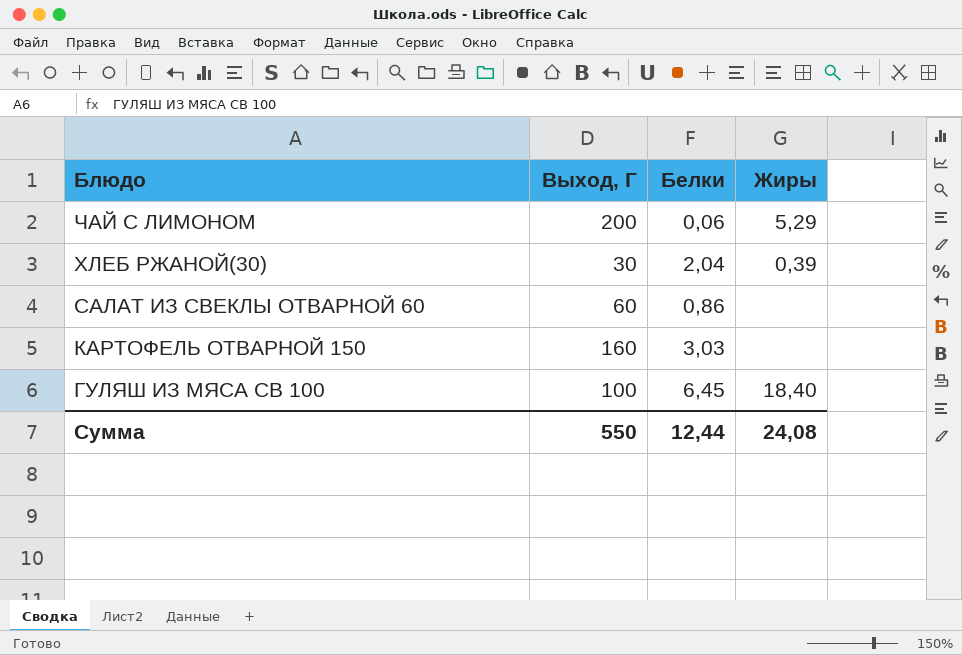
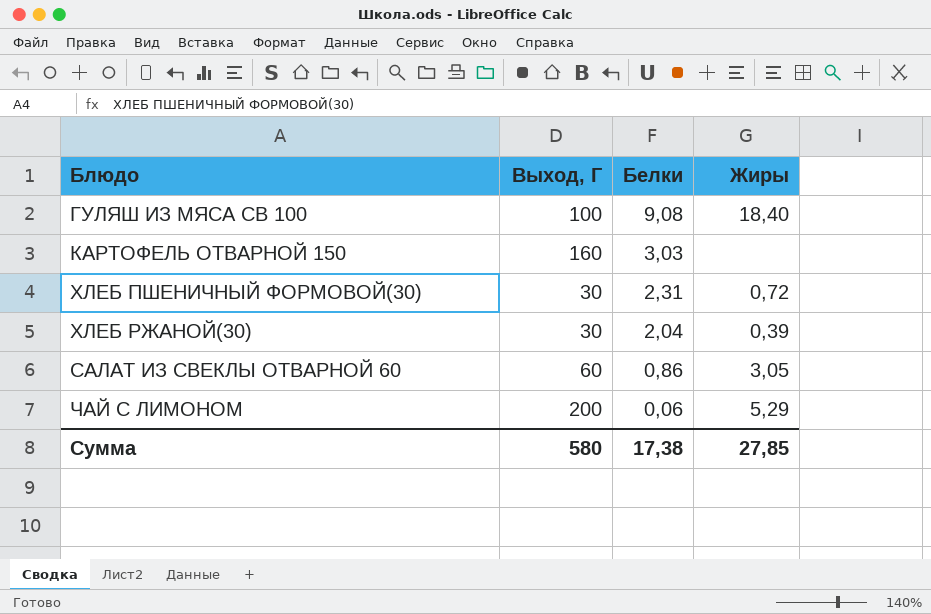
row order: Блюдо descending -> Белки descending
ГУЛЯШ ИЗ МЯСА СВ 100 | Белки: 6,45 -> 9,08
row ХЛЕБ ПШЕНИЧНЫЙ ФОРМОВОЙ(30): none -> 30 | 2,31 | 0,72
САЛАТ ИЗ СВЕКЛЫ ОТВАРНОЙ 60 | Жиры: none -> 3,05
Сумма | Выход, Г: 550 -> 580
Сумма | Белки: 12,44 -> 17,38
Сумма | Жиры: 24,08 -> 27,85

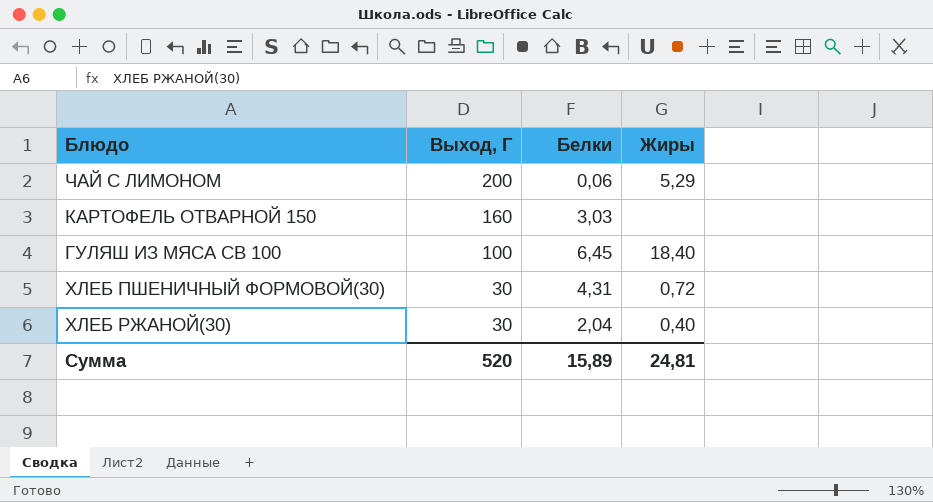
row order: Белки descending -> Выход, Г descending
row САЛАТ ИЗ СВЕКЛЫ ОТВАРНОЙ 60: 60 | 0,86 | 3,05 -> none
ГУЛЯШ ИЗ МЯСА СВ 100 | Белки: 9,08 -> 6,45
ХЛЕБ ПШЕНИЧНЫЙ ФОРМОВОЙ(30) | Белки: 2,31 -> 4,31
ХЛЕБ РЖАНОЙ(30) | Жиры: 0,39 -> 0,40
Сумма | Выход, Г: 580 -> 520
Сумма | Белки: 17,38 -> 15,89
Сумма | Жиры: 27,85 -> 24,81

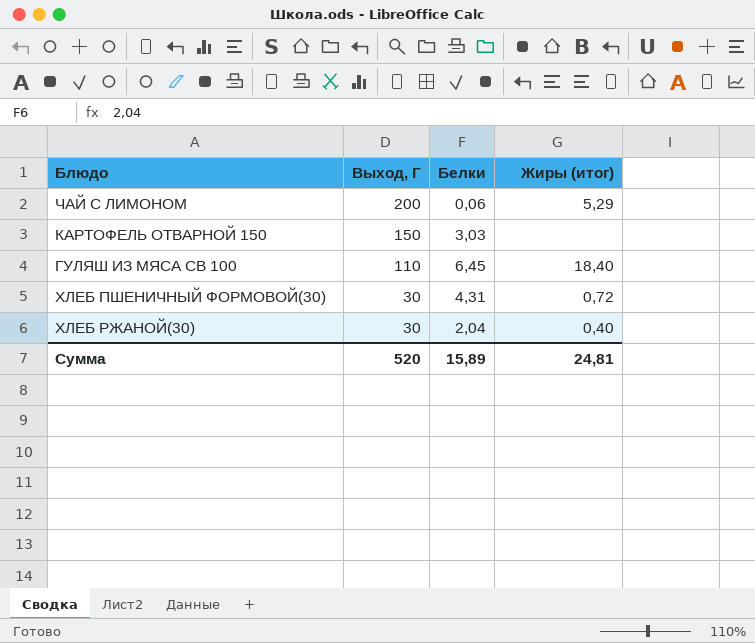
column name: Жиры -> Жиры (итог)
КАРТОФЕЛЬ ОТВАРНОЙ 150 | Выход, Г: 160 -> 150
ГУЛЯШ ИЗ МЯСА СВ 100 | Выход, Г: 100 -> 110

